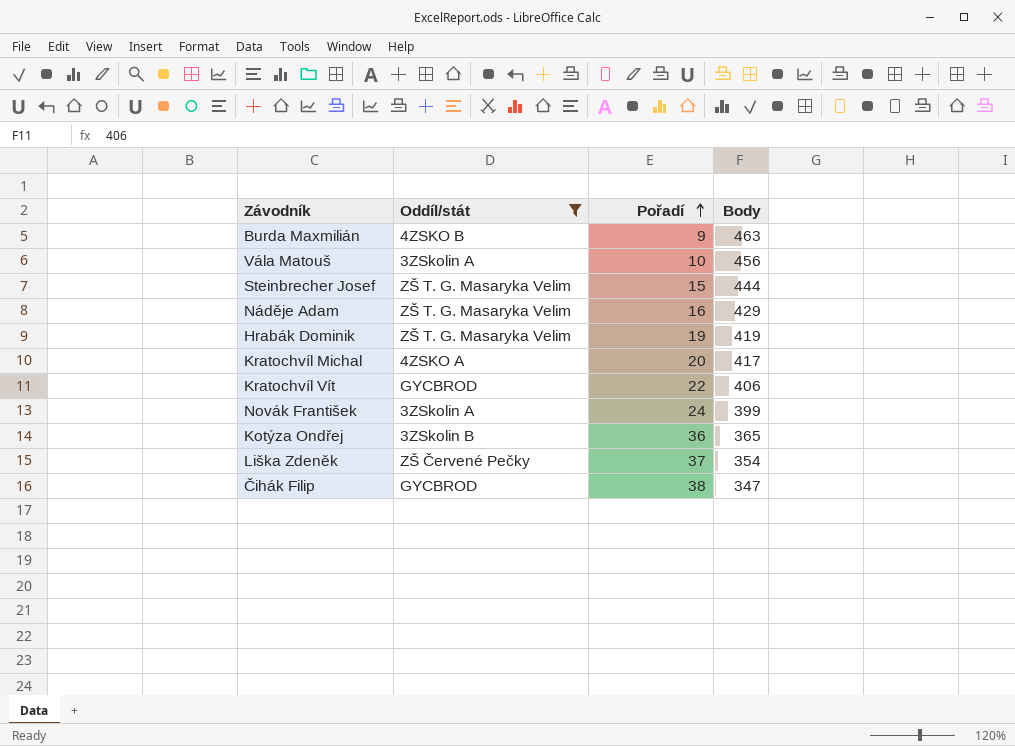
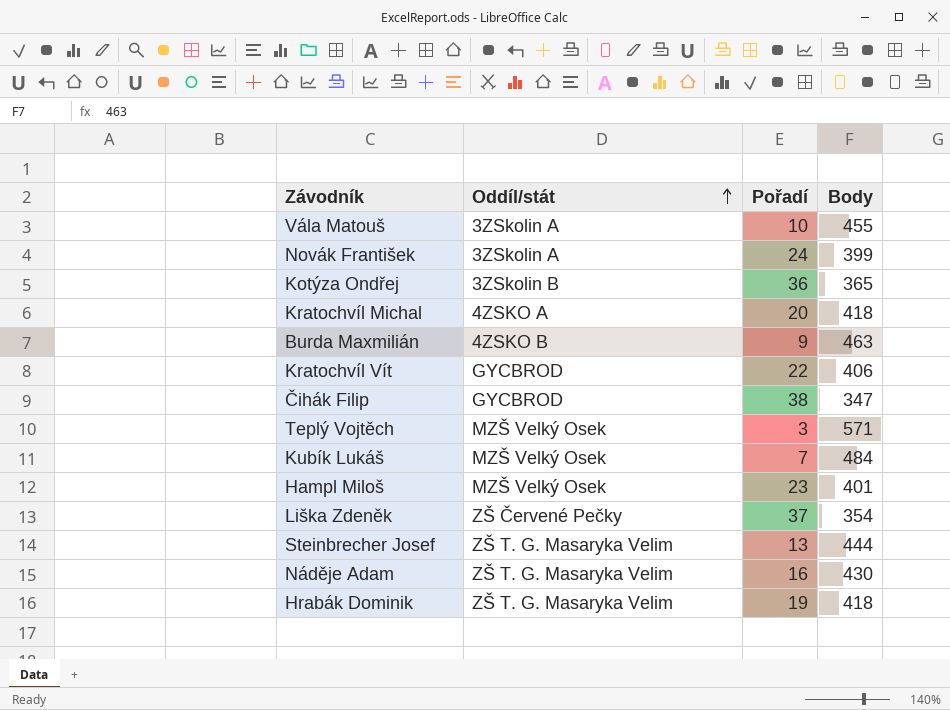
filter: Oddíl/stát != MZŠ Velký Osek -> none
row order: Pořadí ascending -> Oddíl/stát ascending
Vála Matouš | Body: 456 -> 455
Kratochvíl Michal | Body: 417 -> 418
Steinbrecher Josef | Pořadí: 15 -> 13
Náděje Adam | Body: 429 -> 430
Hrabák Dominik | Body: 419 -> 418

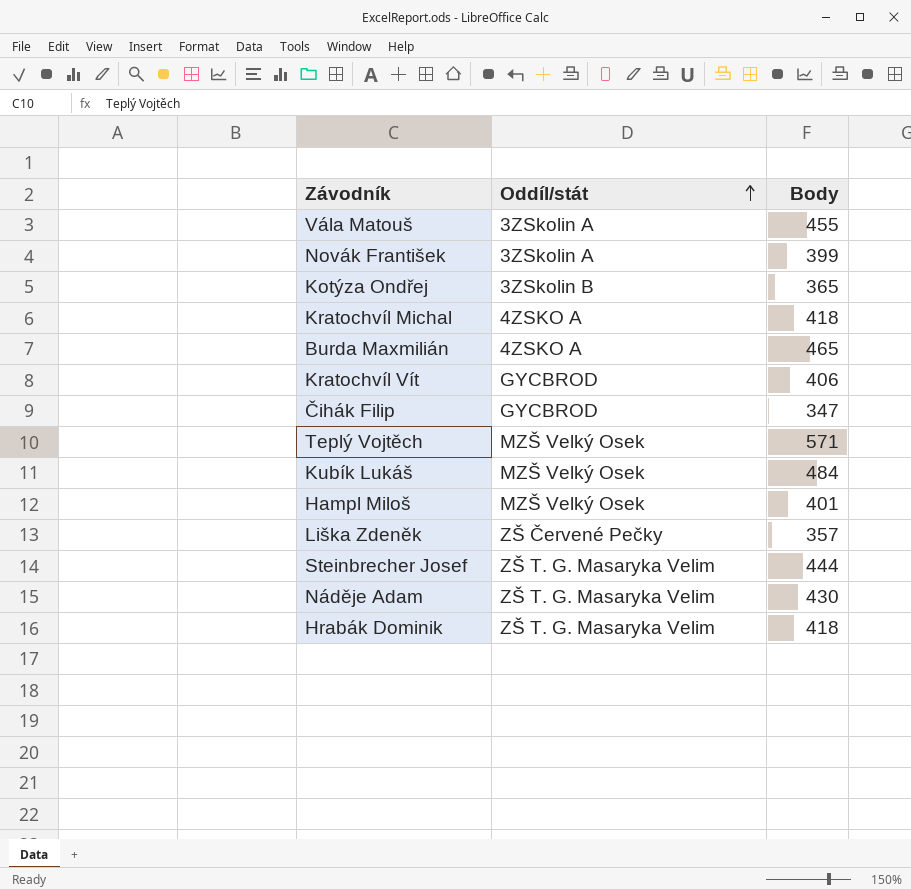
column Pořadí | position: 3 -> none
Burda Maxmilián | Oddíl/stát: 4ZSKO B -> 4ZSKO A
Burda Maxmilián | Body: 463 -> 465
Liška Zdeněk | Body: 354 -> 357

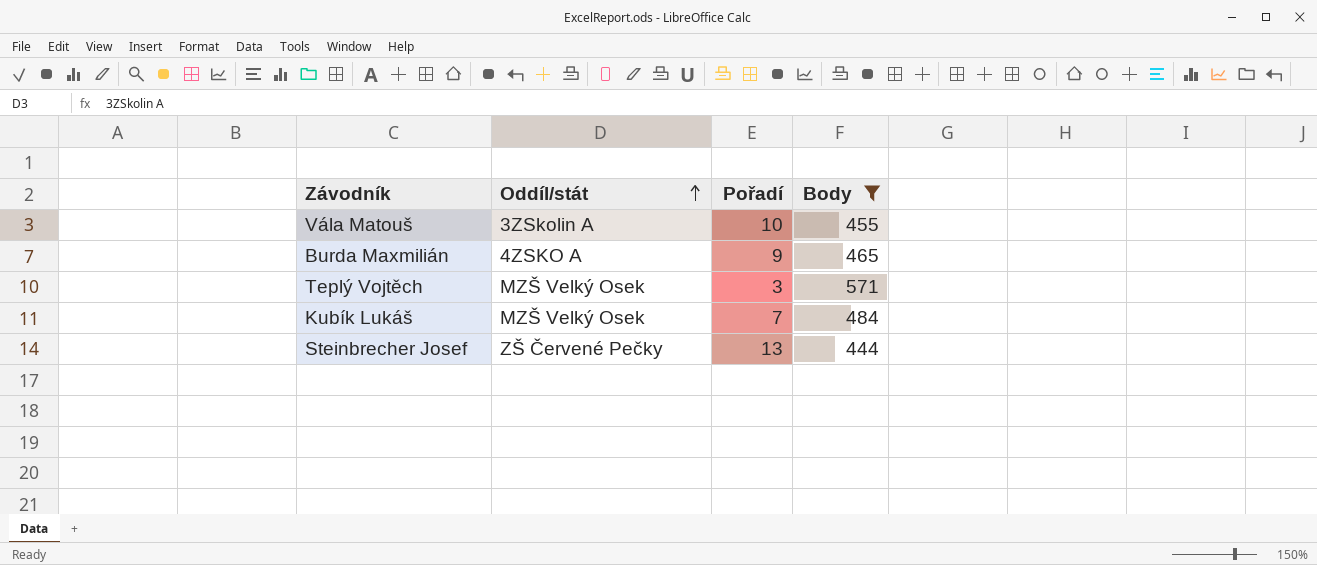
filter: none -> Body >= 444
column Pořadí | position: none -> 3
Steinbrecher Josef | Oddíl/stát: ZŠ T. G. Masaryka Velim -> ZŠ Červené Pečky

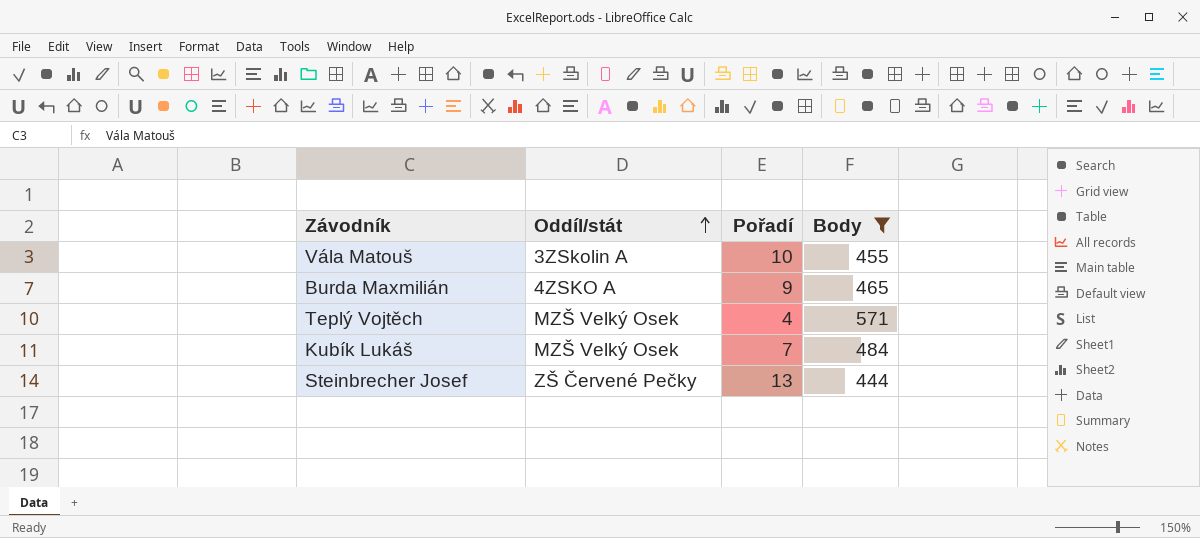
Teplý Vojtěch | Pořadí: 3 -> 4

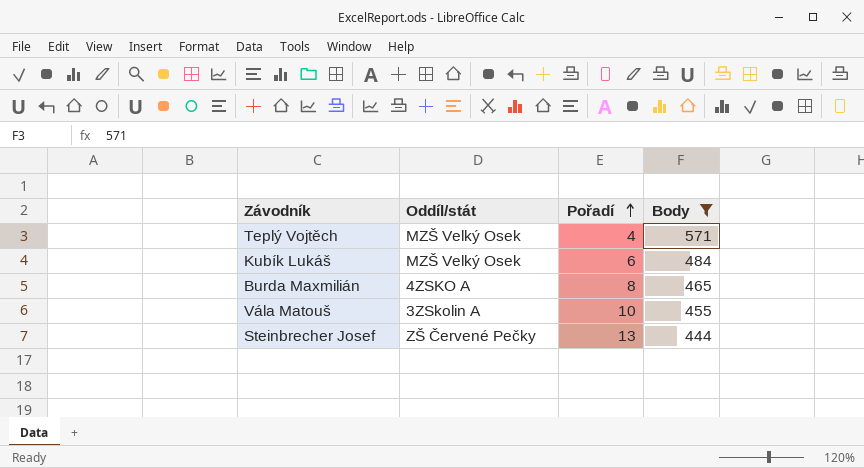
row order: Oddíl/stát ascending -> Pořadí ascending
Kubík Lukáš | Pořadí: 7 -> 6
Burda Maxmilián | Pořadí: 9 -> 8

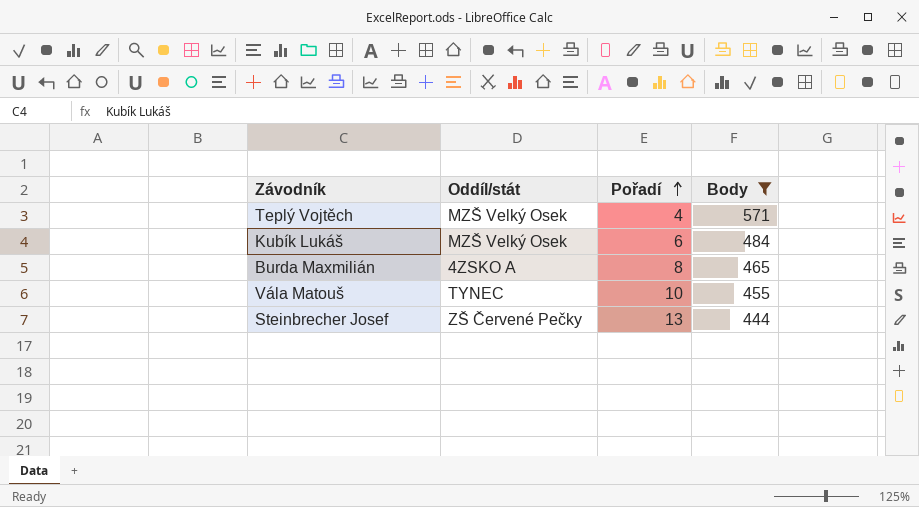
Vála Matouš | Oddíl/stát: 3ZSkolin A -> TYNEC

